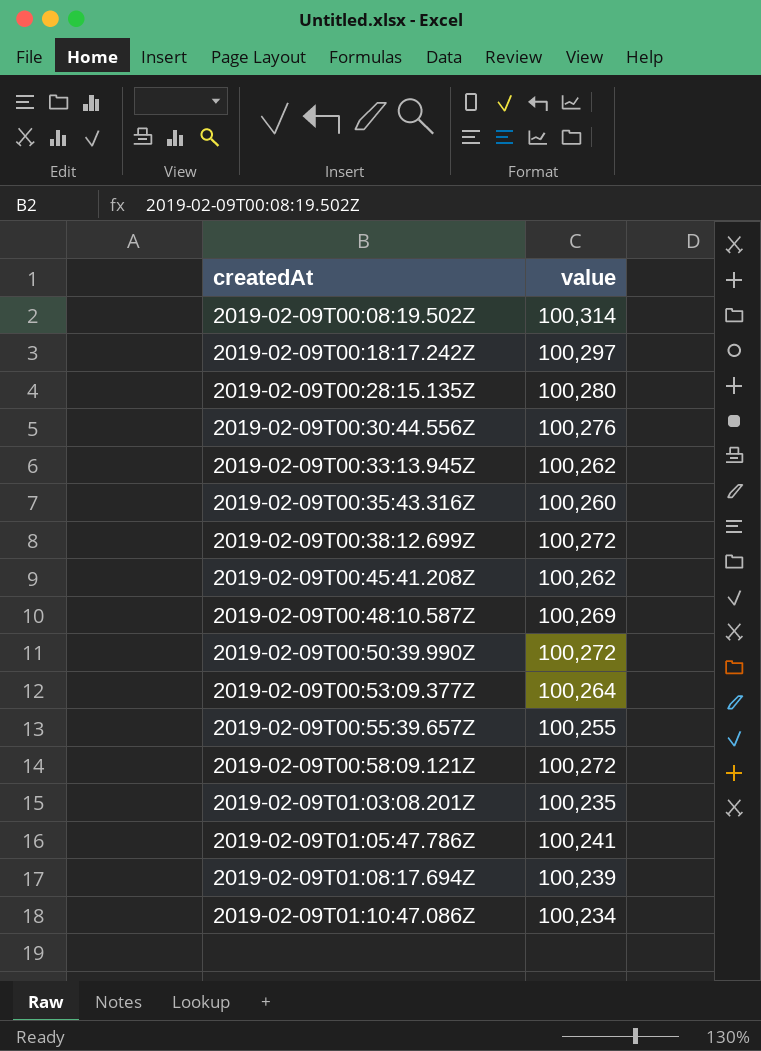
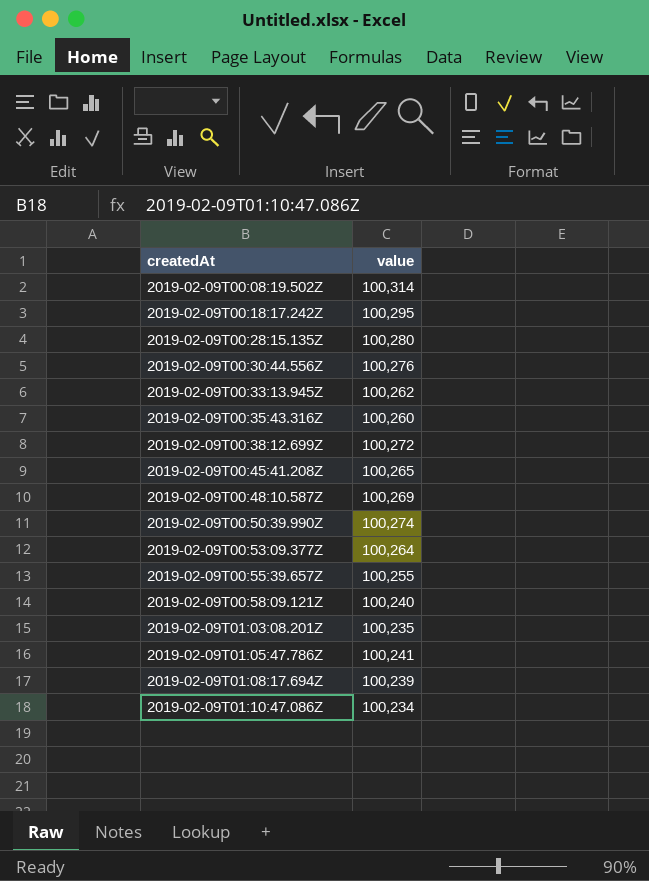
2019-02-09T00:18:17.242Z | value: 100,297 -> 100,295
2019-02-09T00:45:41.208Z | value: 100,262 -> 100,265
2019-02-09T00:50:39.990Z | value: 100,272 -> 100,274
2019-02-09T00:58:09.121Z | value: 100,272 -> 100,240

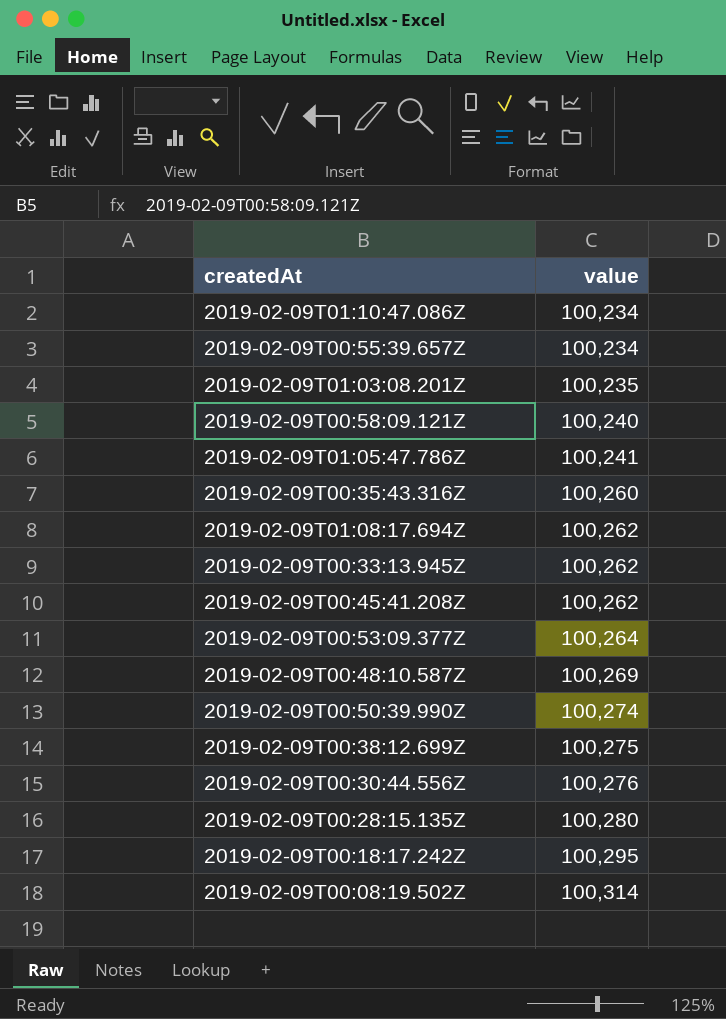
row order: createdAt ascending -> value ascending
2019-02-09T00:55:39.657Z | value: 100,255 -> 100,234
2019-02-09T01:08:17.694Z | value: 100,239 -> 100,262
2019-02-09T00:45:41.208Z | value: 100,265 -> 100,262
2019-02-09T00:38:12.699Z | value: 100,272 -> 100,275

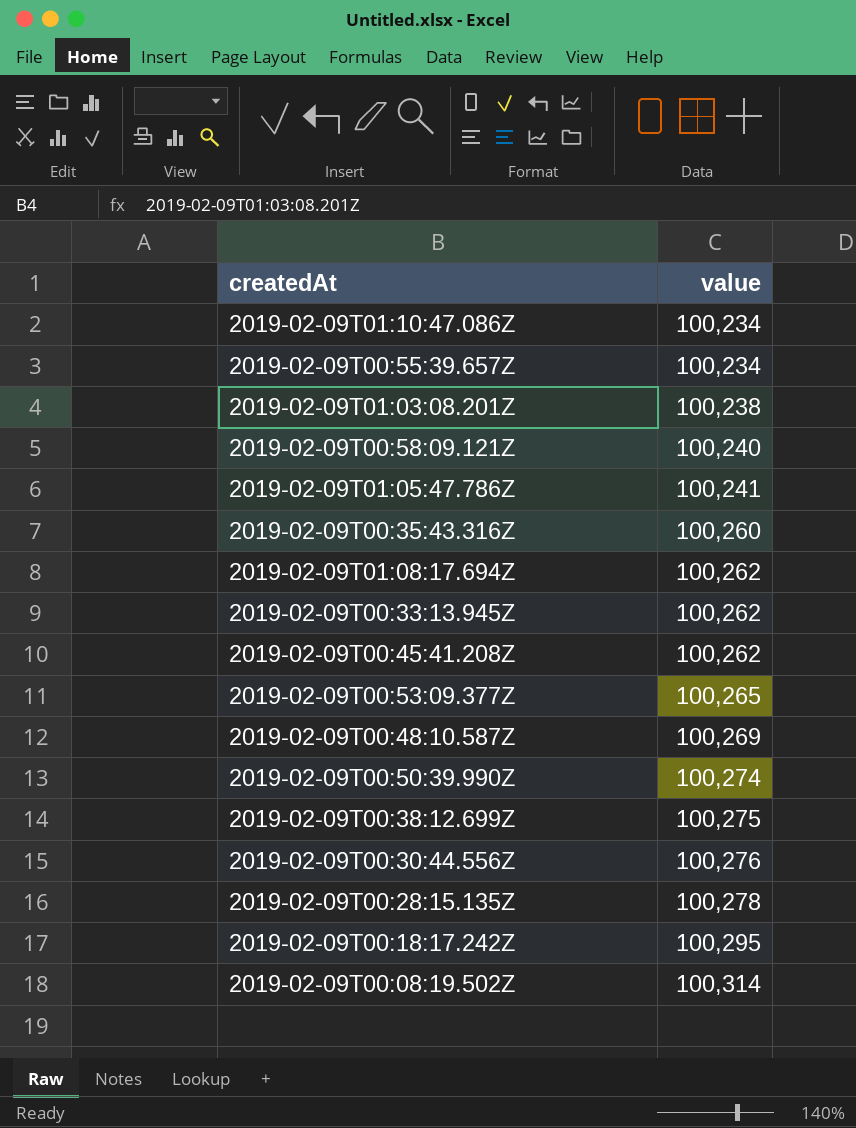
2019-02-09T01:03:08.201Z | value: 100,235 -> 100,238
2019-02-09T00:53:09.377Z | value: 100,264 -> 100,265
2019-02-09T00:28:15.135Z | value: 100,280 -> 100,278

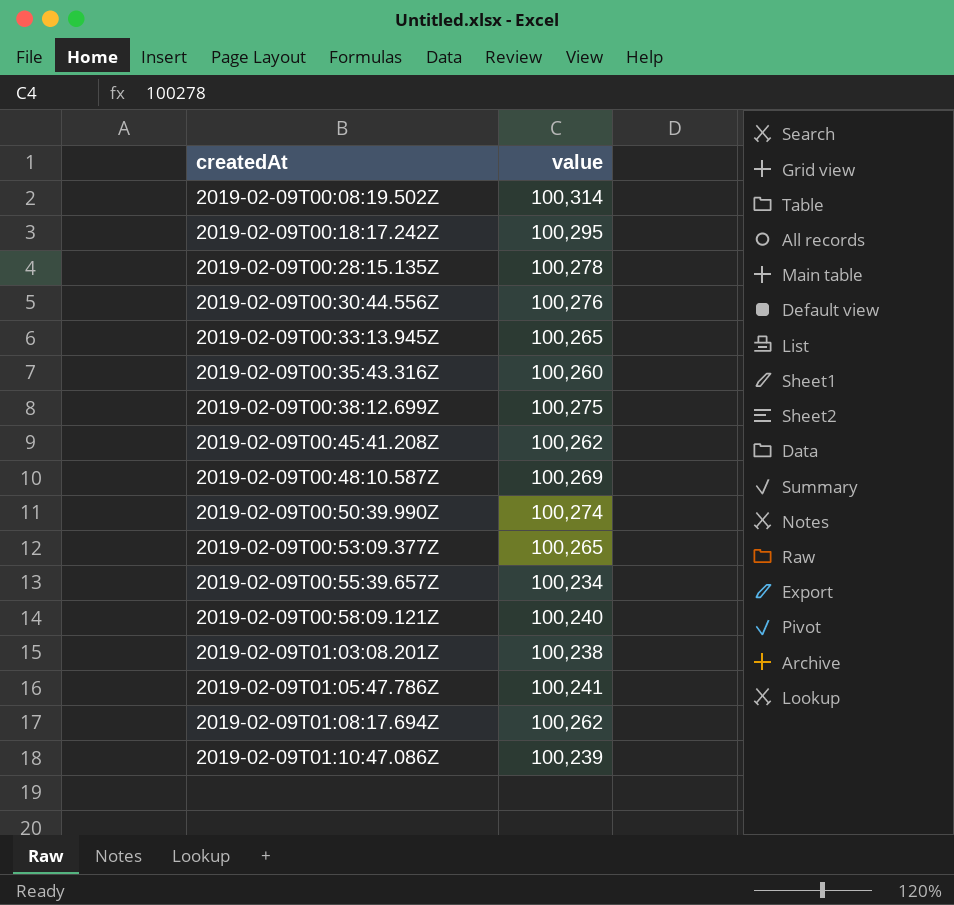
row order: value ascending -> createdAt ascending
2019-02-09T00:33:13.945Z | value: 100,262 -> 100,265
2019-02-09T01:10:47.086Z | value: 100,234 -> 100,239

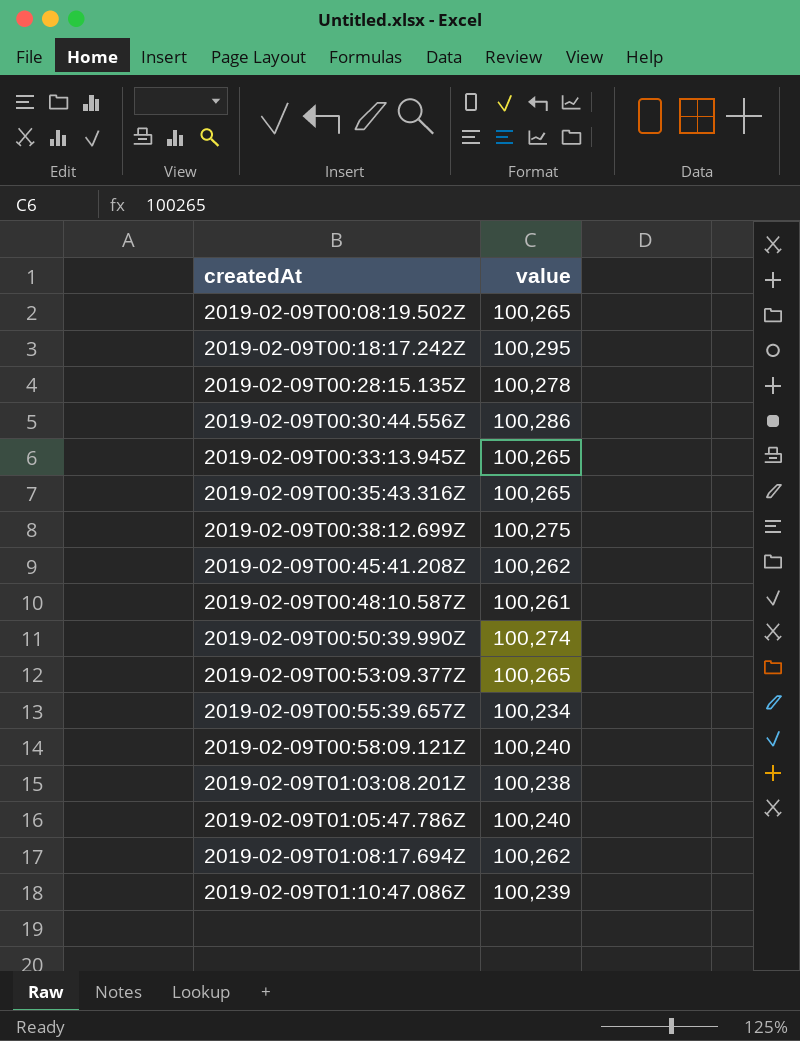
2019-02-09T00:08:19.502Z | value: 100,314 -> 100,265
2019-02-09T00:30:44.556Z | value: 100,276 -> 100,286
2019-02-09T00:35:43.316Z | value: 100,260 -> 100,265
2019-02-09T00:48:10.587Z | value: 100,269 -> 100,261
2019-02-09T01:05:47.786Z | value: 100,241 -> 100,240

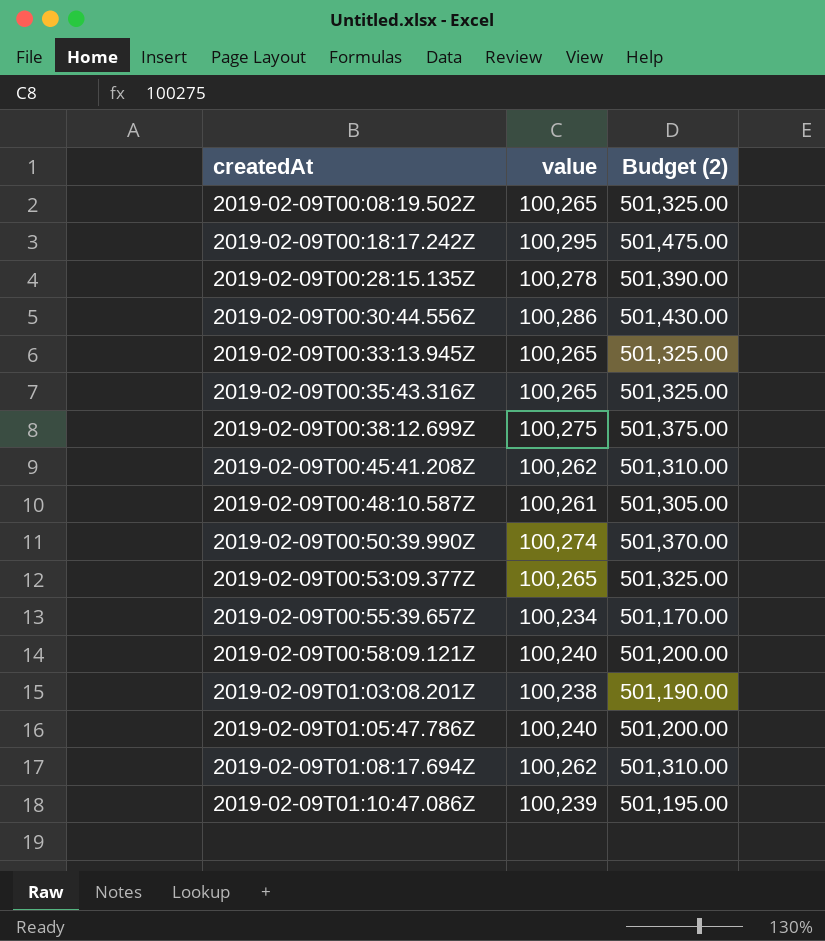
column Budget (2) | formula: none -> [value] * 5

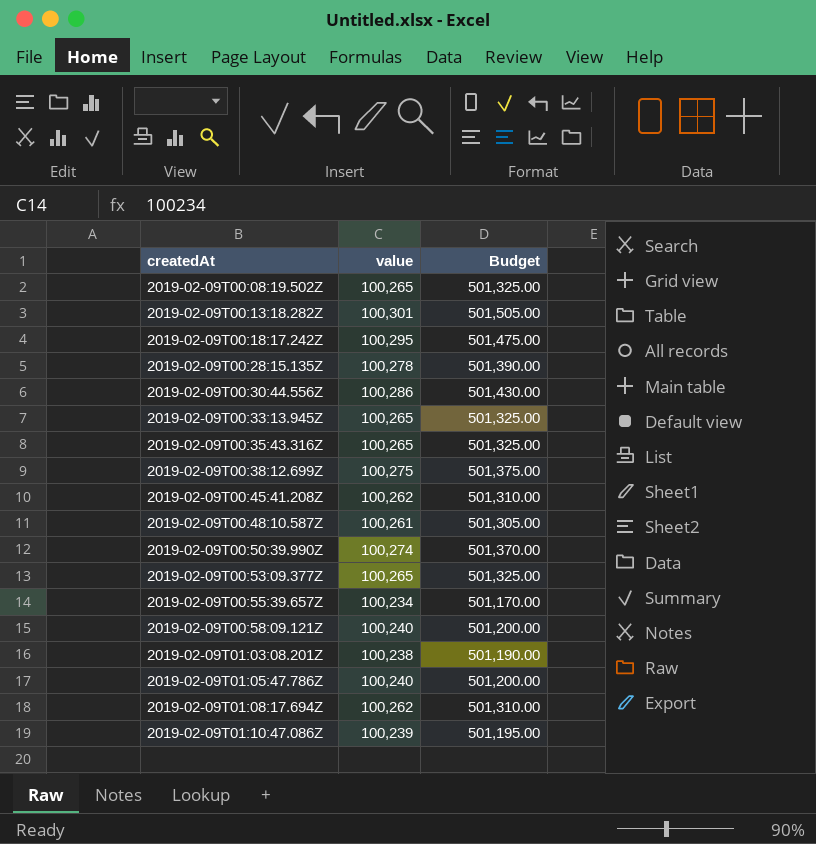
column name: Budget (2) -> Budget
row 2019-02-09T00:13:18.282Z: none -> 100,301 | 501,505.00

